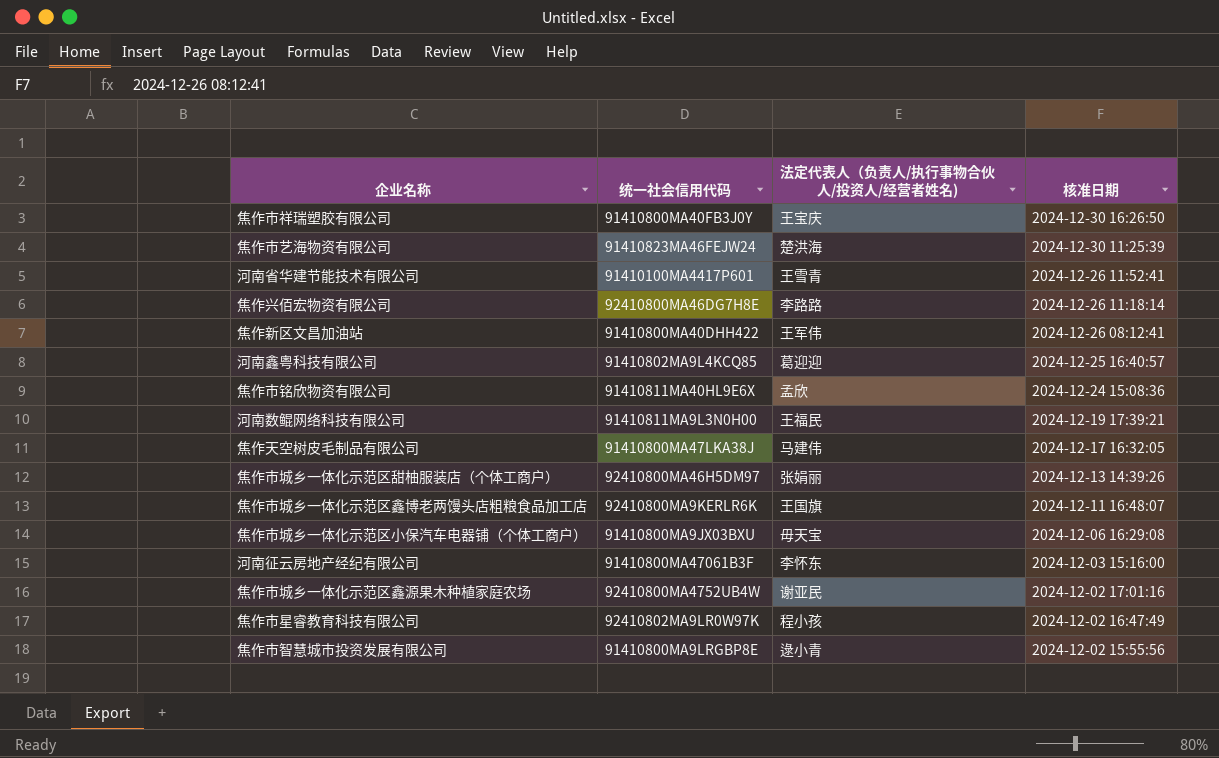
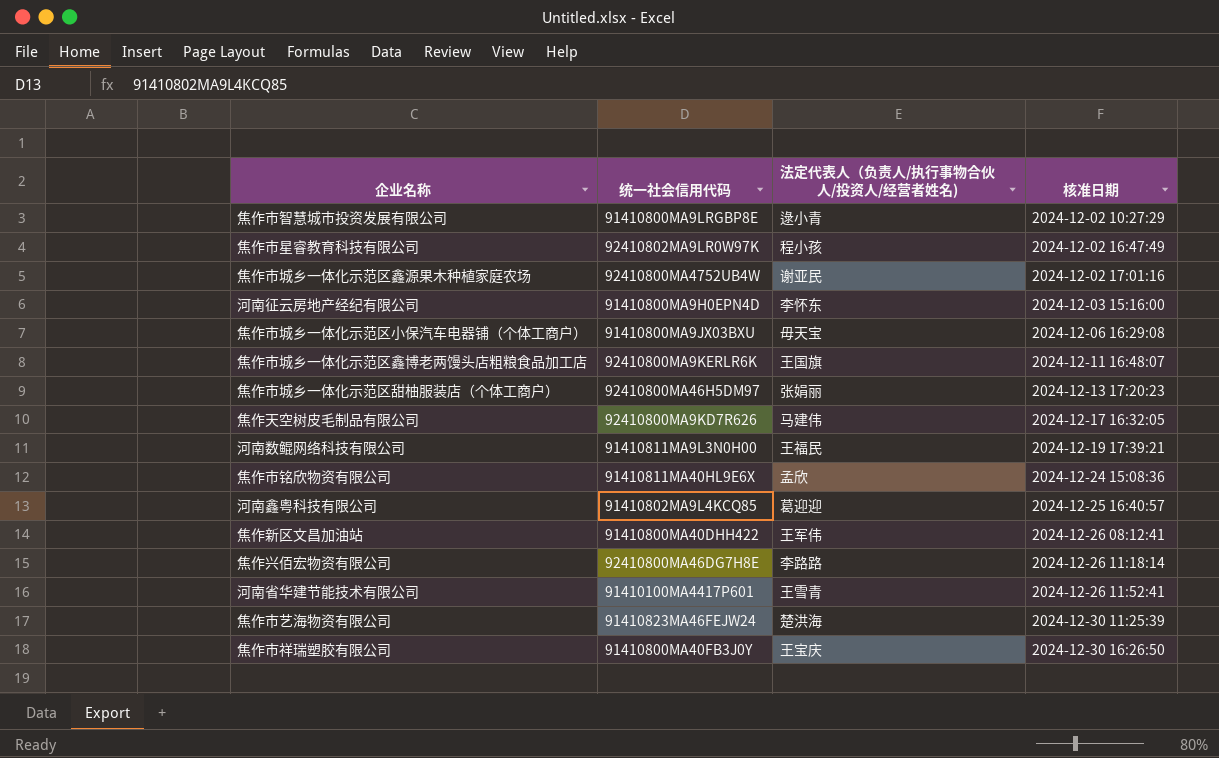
row order: 核准日期 descending -> 核准日期 ascending
焦作市智慧城市投资发展有限公司 | 核准日期: 2024-12-02 15:55:56 -> 2024-12-02 10:27:29
河南征云房地产经纪有限公司 | 统一社会信用代码: 91410800MA47061B3F -> 91410800MA9H0EPN4D
焦作市城乡一体化示范区甜柚服装店（个体工商户） | 核准日期: 2024-12-13 14:39:26 -> 2024-12-13 17:20:23
焦作天空树皮毛制品有限公司 | 统一社会信用代码: 91410800MA47LKA38J -> 92410800MA9KD7R626

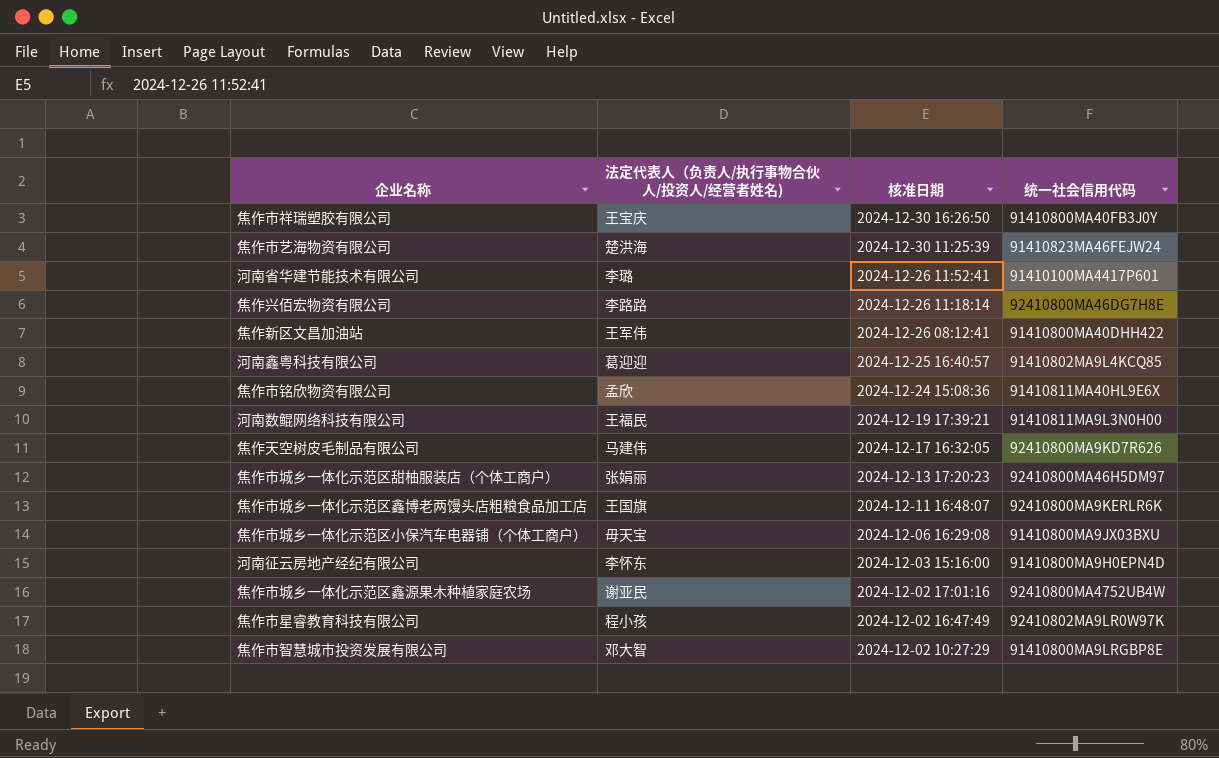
row order: 核准日期 ascending -> 核准日期 descending
column 统一社会信用代码 | position: 2 -> 4
河南省华建节能技术有限公司 | 法定代表人（负责人/执行事物合伙人/投资人/经营者姓名): 王雪青 -> 李璐
焦作市智慧城市投资发展有限公司 | 法定代表人（负责人/执行事物合伙人/投资人/经营者姓名): 逯小青 -> 邓大智

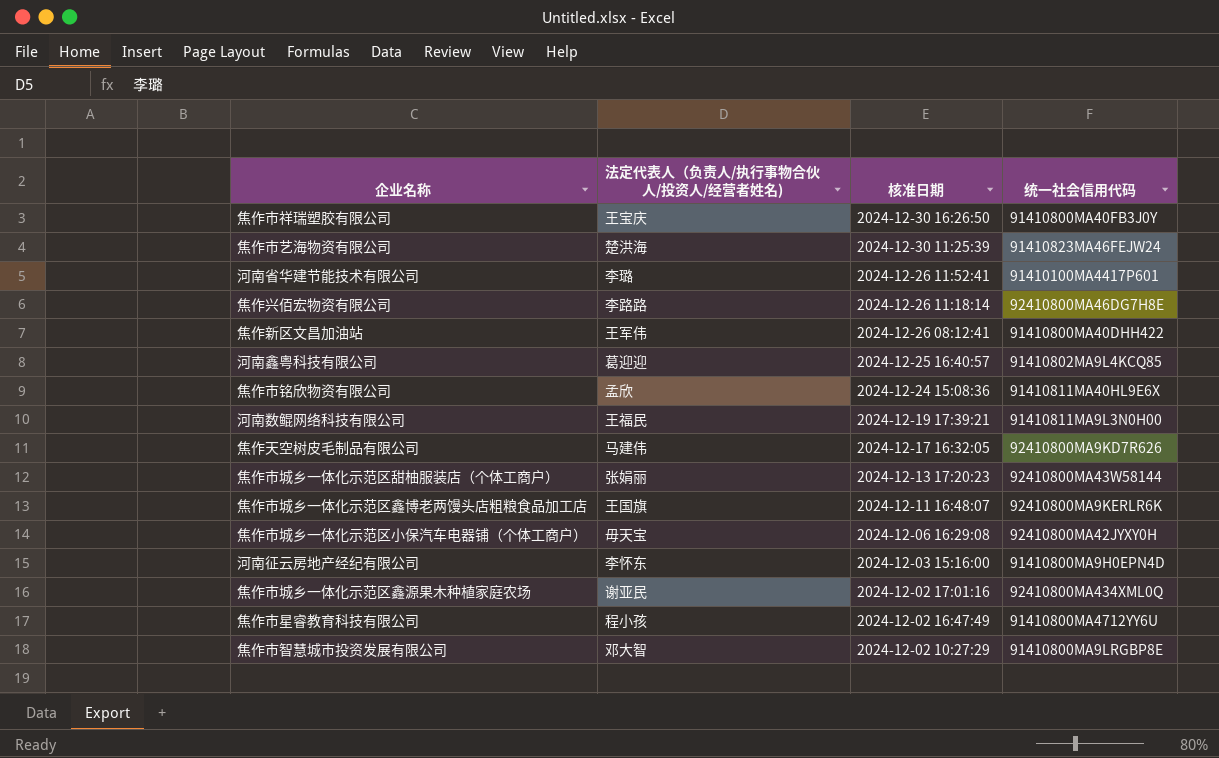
焦作市城乡一体化示范区甜柚服装店（个体工商户） | 统一社会信用代码: 92410800MA46H5DM97 -> 92410800MA43W58144
焦作市城乡一体化示范区小保汽车电器铺（个体工商户） | 统一社会信用代码: 91410800MA9JX03BXU -> 92410800MA42JYXY0H
焦作市城乡一体化示范区鑫源果木种植家庭农场 | 统一社会信用代码: 92410800MA4752UB4W -> 92410800MA434XML0Q
焦作市星睿教育科技有限公司 | 统一社会信用代码: 92410802MA9LR0W97K -> 91410800MA4712YY6U

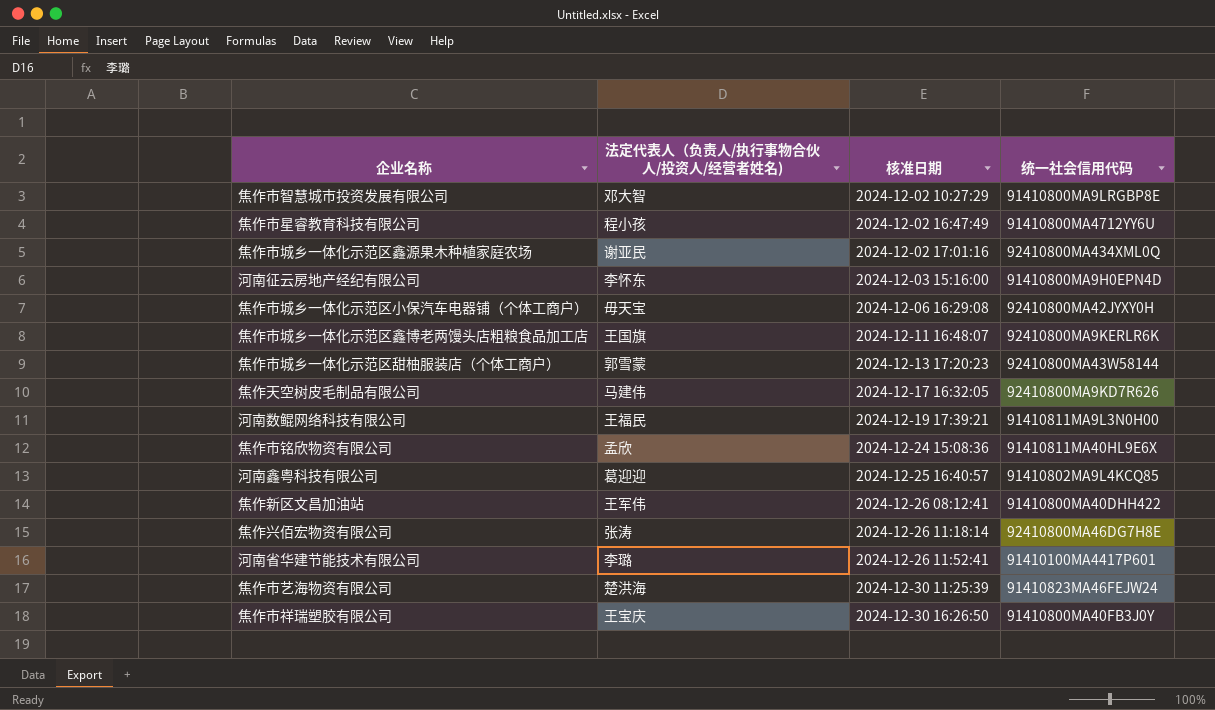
row order: 核准日期 descending -> 核准日期 ascending
焦作市城乡一体化示范区甜柚服装店（个体工商户） | 法定代表人（负责人/执行事物合伙人/投资人/经营者姓名): 张娟丽 -> 郭雪蒙
焦作兴佰宏物资有限公司 | 法定代表人（负责人/执行事物合伙人/投资人/经营者姓名): 李路路 -> 张涛

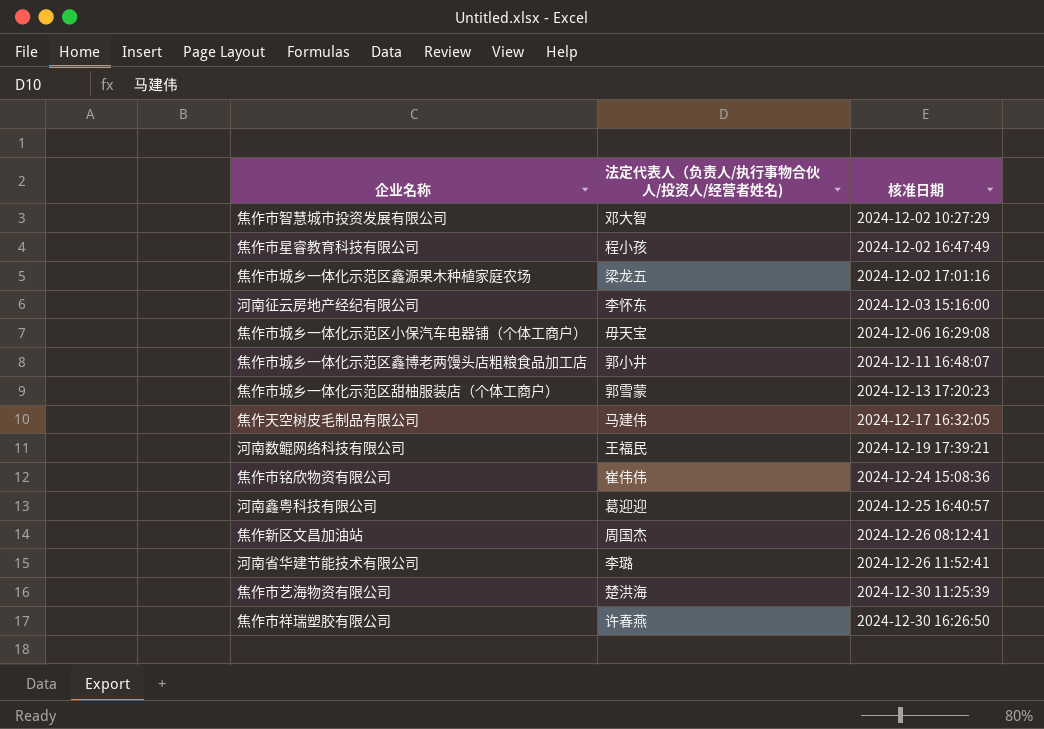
column 统一社会信用代码 | position: 4 -> none
row 焦作兴佰宏物资有限公司: 张涛 | 2024-12-26 11:18:14 | 92410800MA46DG7H8E -> none
焦作市城乡一体化示范区鑫源果木种植家庭农场 | 法定代表人（负责人/执行事物合伙人/投资人/经营者姓名): 谢亚民 -> 梁龙五
焦作市城乡一体化示范区鑫博老两馒头店粗粮食品加工店 | 法定代表人（负责人/执行事物合伙人/投资人/经营者姓名): 王国旗 -> 郭小井
焦作市铭欣物资有限公司 | 法定代表人（负责人/执行事物合伙人/投资人/经营者姓名): 孟欣 -> 崔伟伟
焦作新区文昌加油站 | 法定代表人（负责人/执行事物合伙人/投资人/经营者姓名): 王军伟 -> 周国杰
焦作市祥瑞塑胶有限公司 | 法定代表人（负责人/执行事物合伙人/投资人/经营者姓名): 王宝庆 -> 许春燕

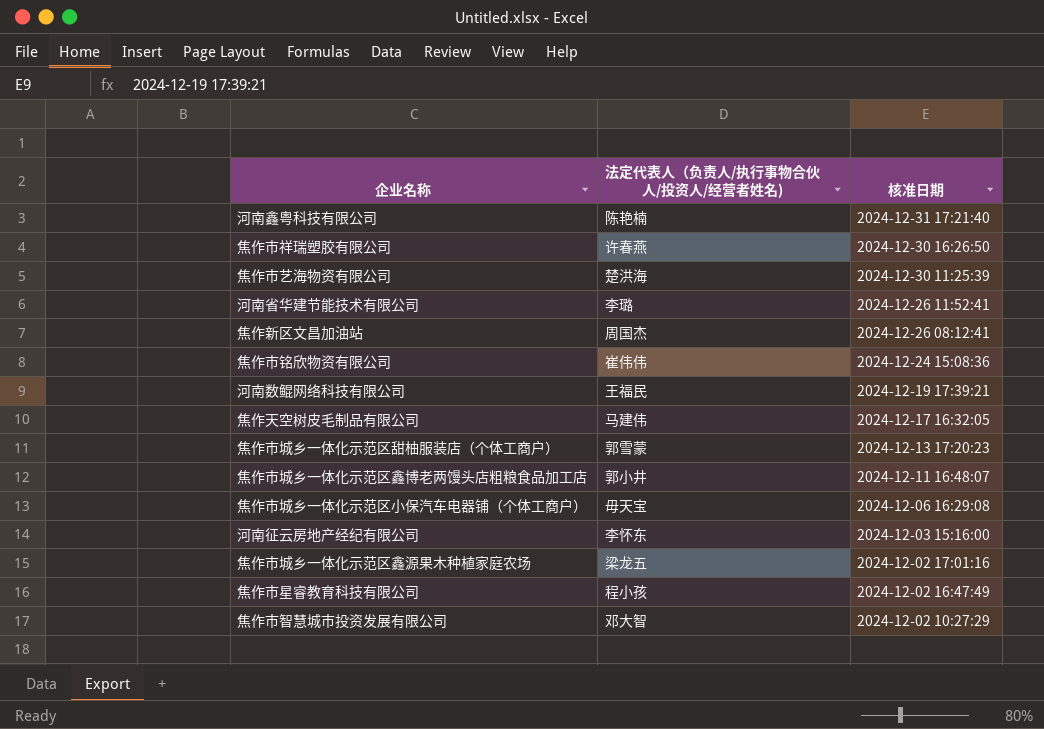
row order: 核准日期 ascending -> 核准日期 descending
河南鑫粤科技有限公司 | 法定代表人（负责人/执行事物合伙人/投资人/经营者姓名): 葛迎迎 -> 陈艳楠
河南鑫粤科技有限公司 | 核准日期: 2024-12-25 16:40:57 -> 2024-12-31 17:21:40

